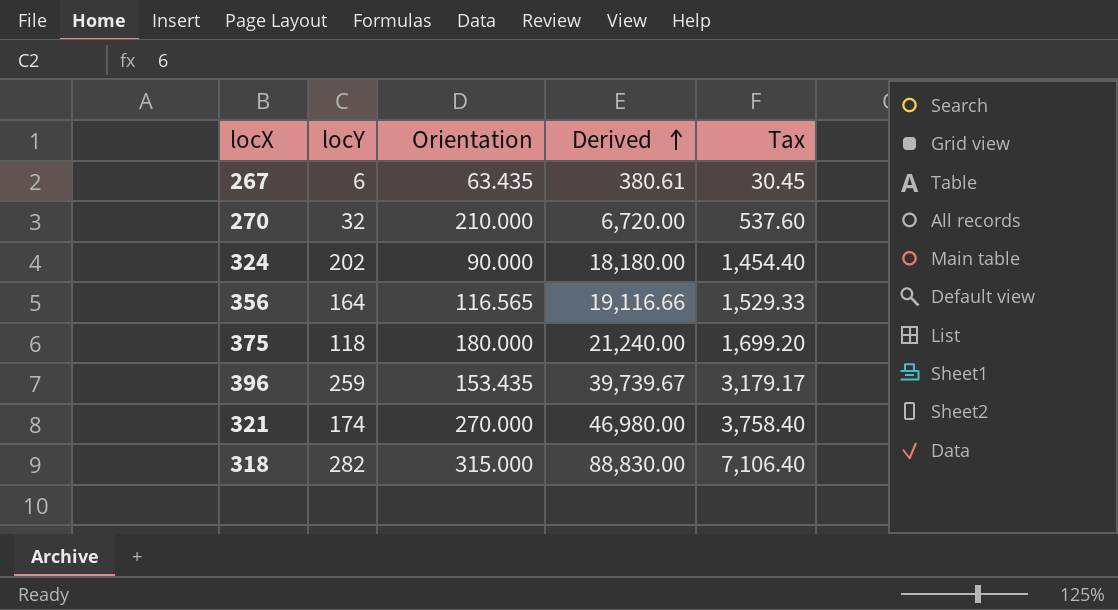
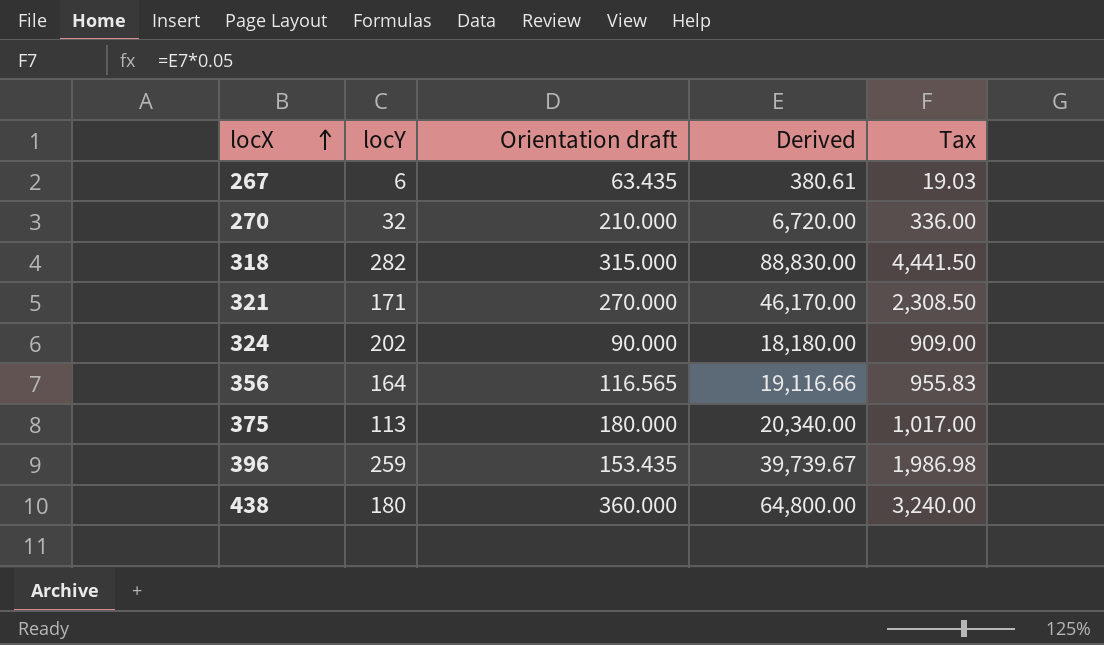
row order: Derived ascending -> locX ascending
column name: Orientation -> Orientation draft
column Tax | formula: [Derived] * 0.08 -> [Derived] * 0.05
321 | locY: 174 -> 171
321 | Derived: 46,980.00 -> 46,170.00
375 | locY: 118 -> 113
375 | Derived: 21,240.00 -> 20,340.00
row 438: none -> 180 | 360.000 | 64,800.00 | 3,240.00

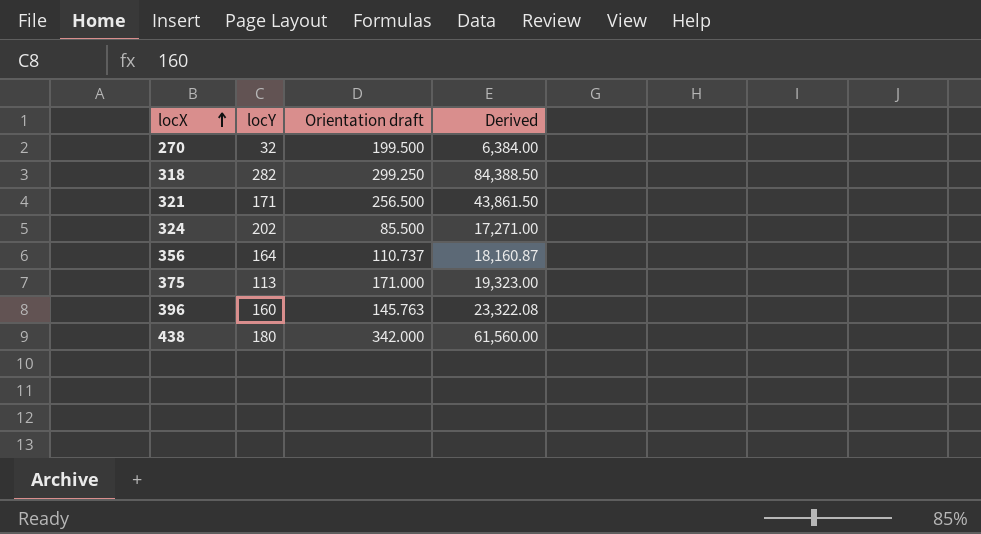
column Tax | formula: [Derived] * 0.05 -> none
row 267: 6 | 63.435 | 380.61 | 19.03 -> none
270 | Orientation draft: 210.000 -> 199.500
270 | Derived: 6,720.00 -> 6,384.00
318 | Orientation draft: 315.000 -> 299.250
318 | Derived: 88,830.00 -> 84,388.50
321 | Orientation draft: 270.000 -> 256.500
321 | Derived: 46,170.00 -> 43,861.50
324 | Orientation draft: 90.000 -> 85.500
324 | Derived: 18,180.00 -> 17,271.00
356 | Orientation draft: 116.565 -> 110.737
356 | Derived: 19,116.66 -> 18,160.87
375 | Orientation draft: 180.000 -> 171.000
375 | Derived: 20,340.00 -> 19,323.00
396 | locY: 259 -> 160
396 | Orientation draft: 153.435 -> 145.763
396 | Derived: 39,739.67 -> 23,322.08
438 | Orientation draft: 360.000 -> 342.000
438 | Derived: 64,800.00 -> 61,560.00

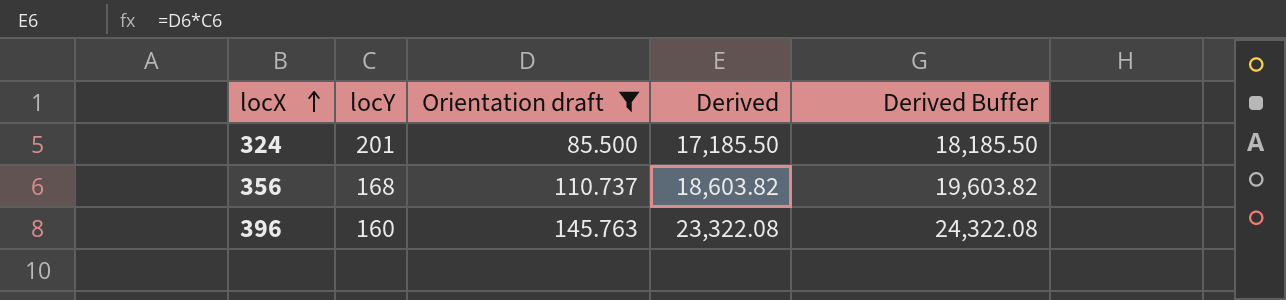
filter: none -> Orientation draft <= 145.763
column Derived Buffer | formula: none -> [Derived] + 1000
324 | locY: 202 -> 201
324 | Derived: 17,271.00 -> 17,185.50
356 | locY: 164 -> 168
356 | Derived: 18,160.87 -> 18,603.82

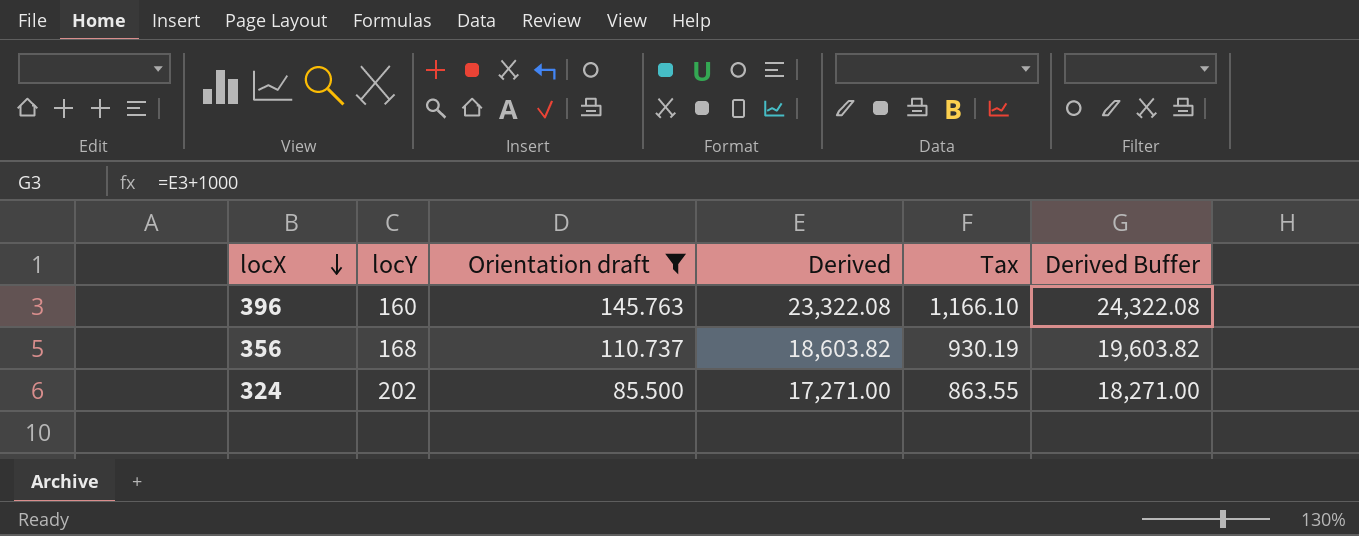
row order: locX ascending -> locX descending
column Tax | formula: none -> [Derived] * 0.05
324 | locY: 201 -> 202
324 | Derived: 17,185.50 -> 17,271.00
324 | Derived Buffer: 18,185.50 -> 18,271.00

